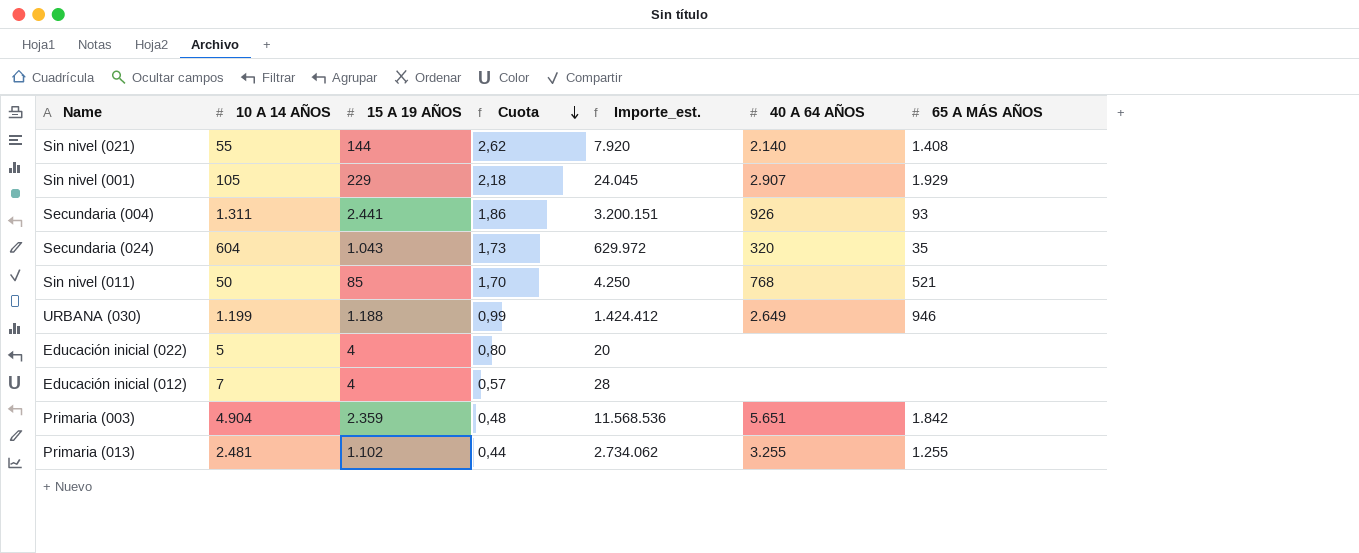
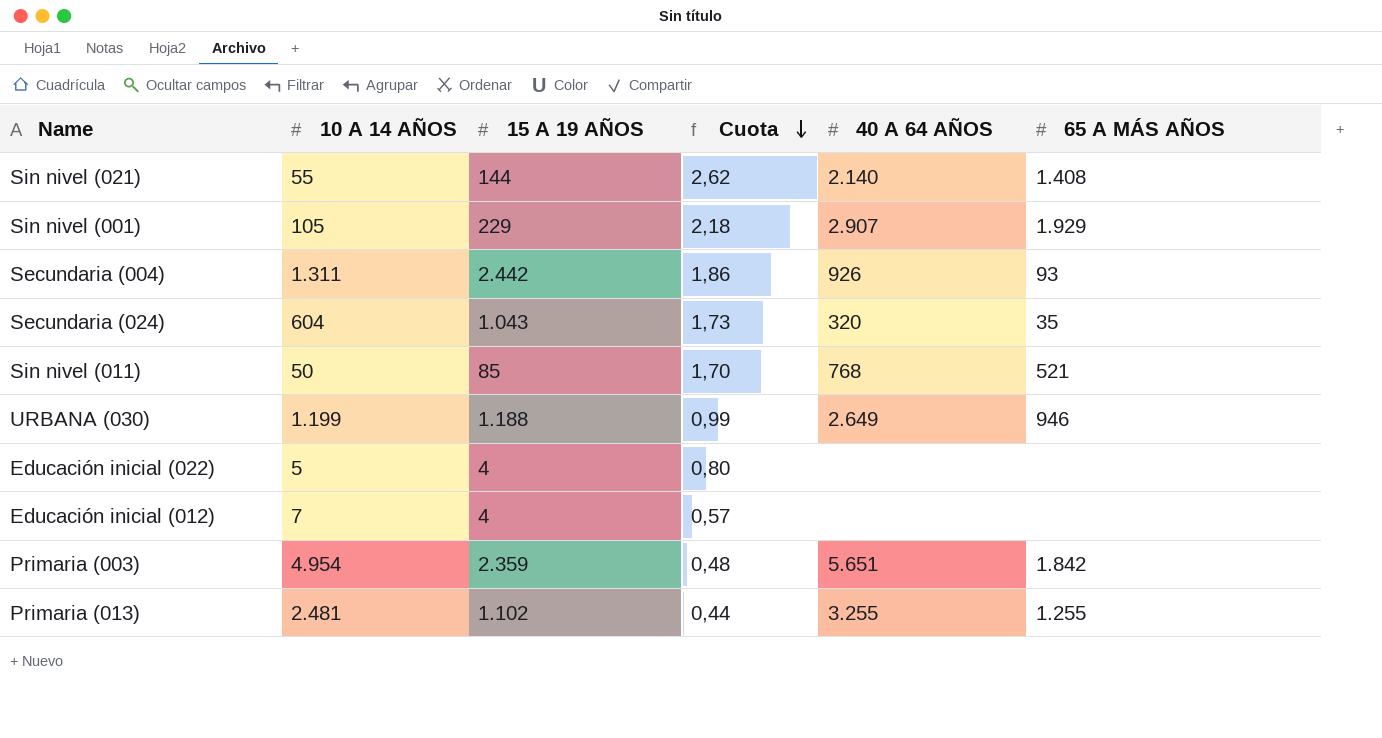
column Importe_est. | formula: [10 A 14 AÑOS] * [15 A 19 AÑOS] -> none
Secundaria (004) | 15 A 19 AÑOS: 2.441 -> 2.442
Primaria (003) | 10 A 14 AÑOS: 4.904 -> 4.954

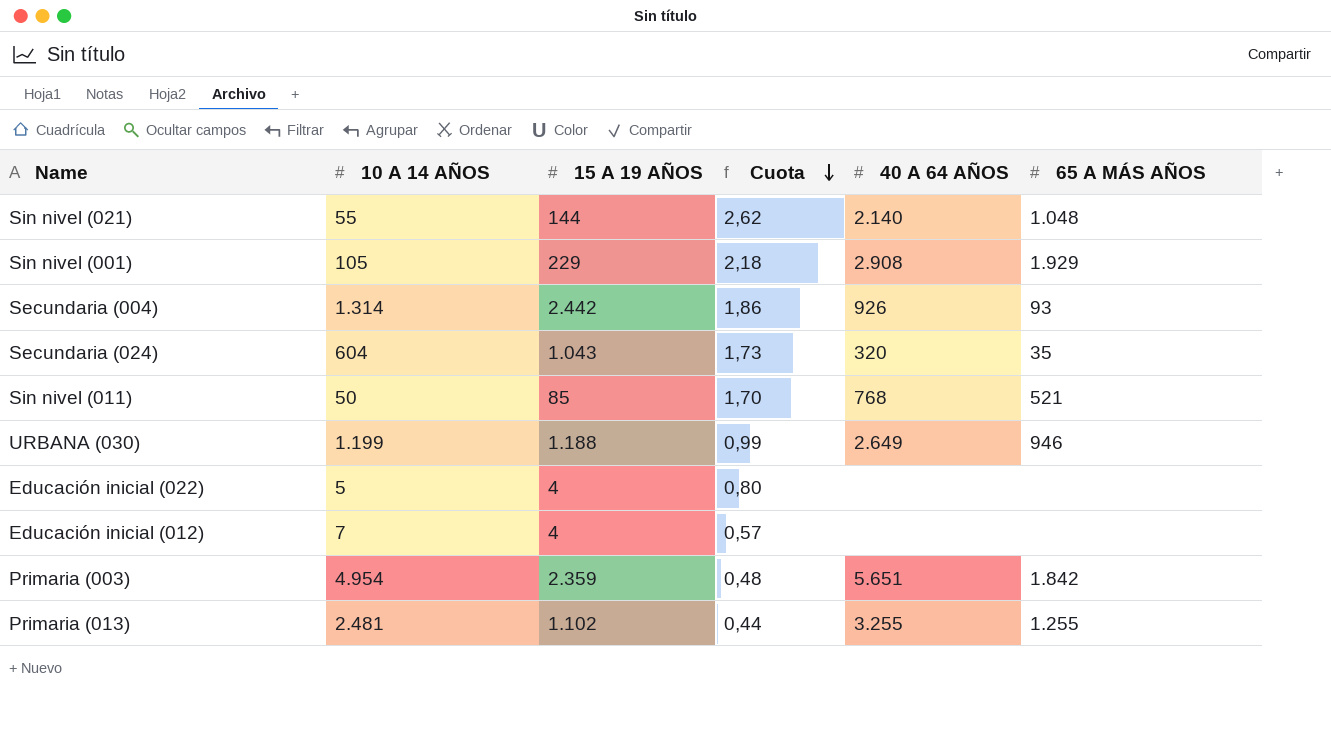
Sin nivel (021) | 65 A MÁS AÑOS: 1.408 -> 1.048
Sin nivel (001) | 40 A 64 AÑOS: 2.907 -> 2.908
Secundaria (004) | 10 A 14 AÑOS: 1.311 -> 1.314

